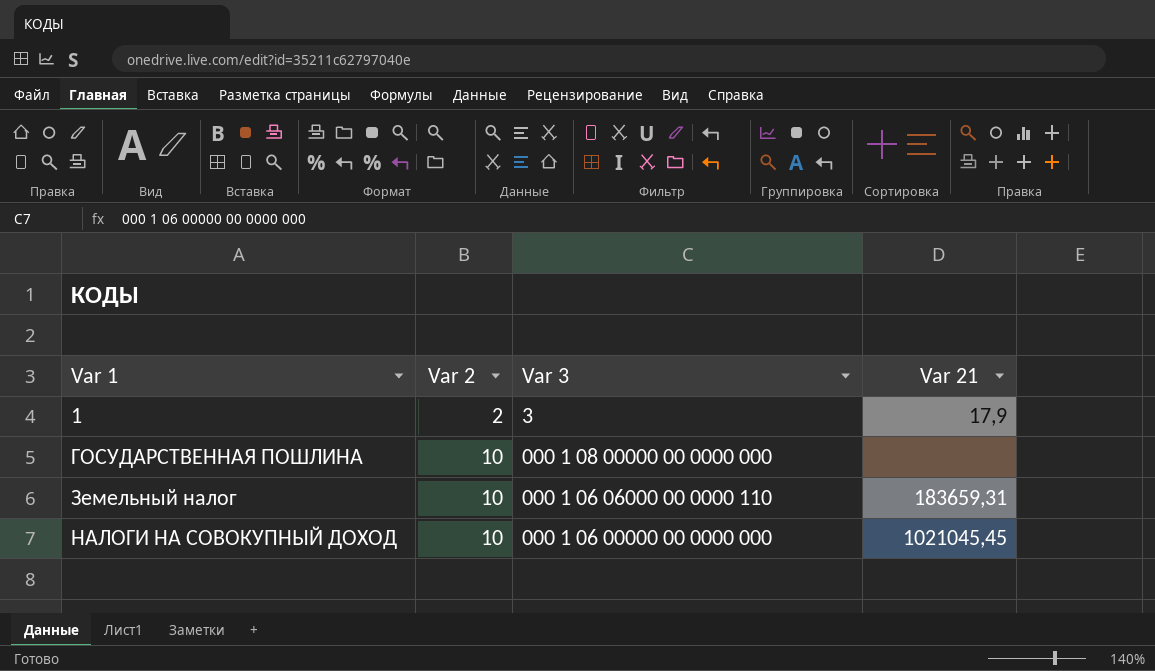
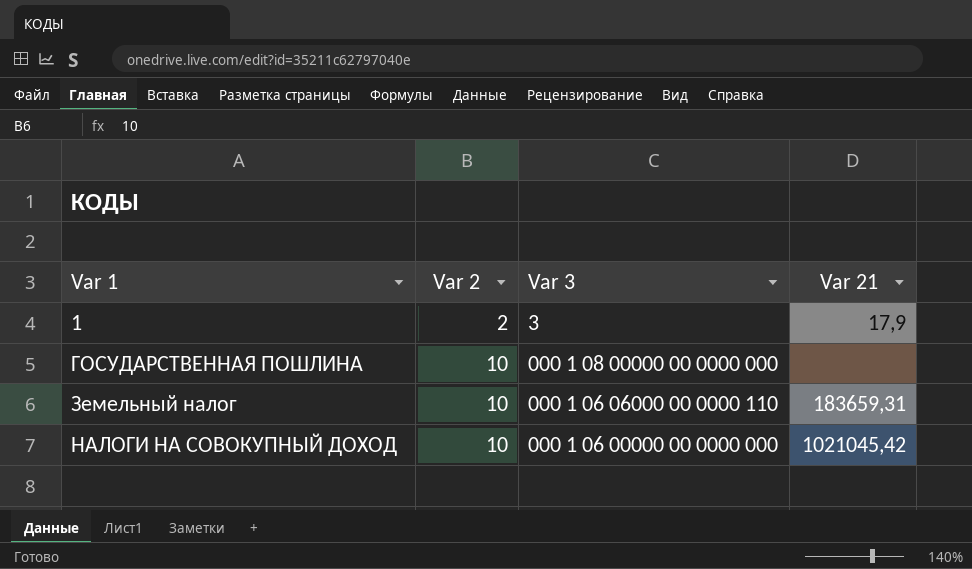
НАЛОГИ НА СОВОКУПНЫЙ ДОХОД | Var 21: 1021045,45 -> 1021045,42

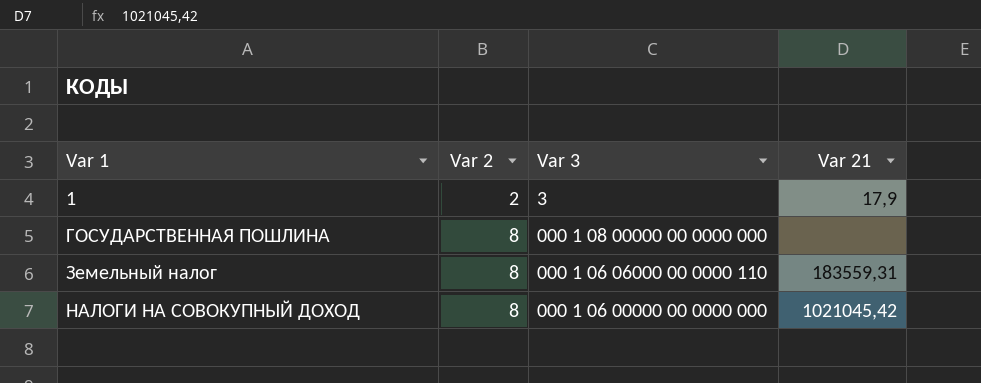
ГОСУДАРСТВЕННАЯ ПОШЛИНА | Var 2: 10 -> 8
Земельный налог | Var 2: 10 -> 8
Земельный налог | Var 21: 183659,31 -> 183559,31
НАЛОГИ НА СОВОКУПНЫЙ ДОХОД | Var 2: 10 -> 8

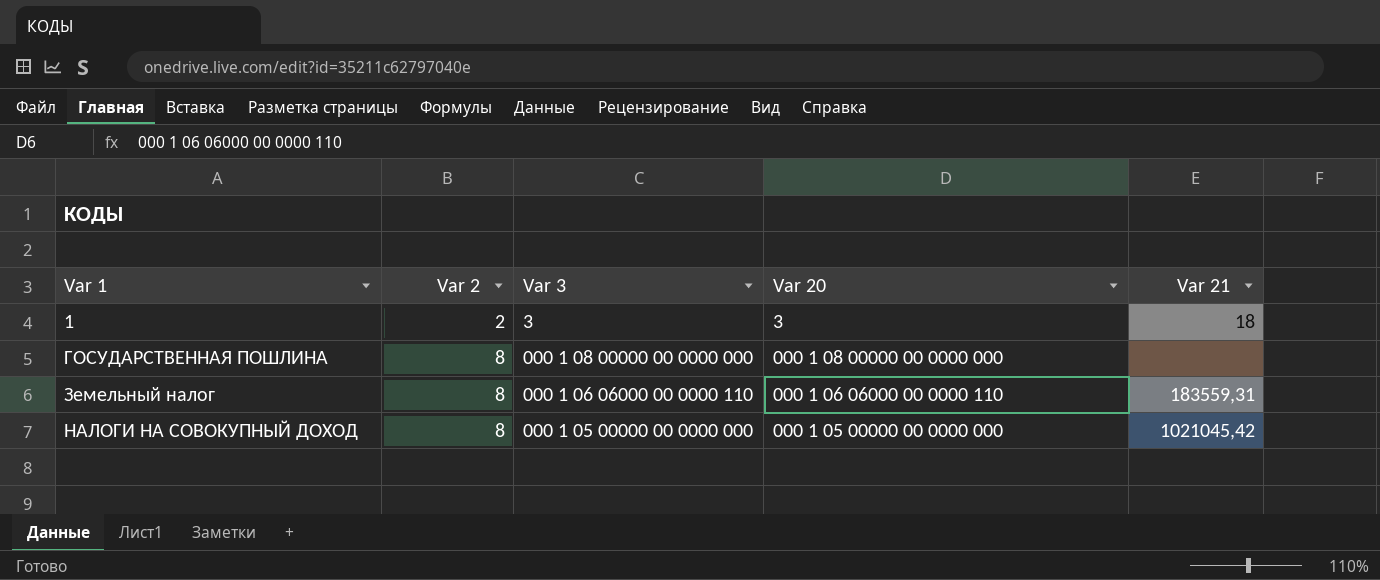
column Var 20 | position: none -> 4
1 | Var 21: 17,9 -> 18
НАЛОГИ НА СОВОКУПНЫЙ ДОХОД | Var 3: 000 1 06 00000 00 0000 000 -> 000 1 05 00000 00 0000 000

